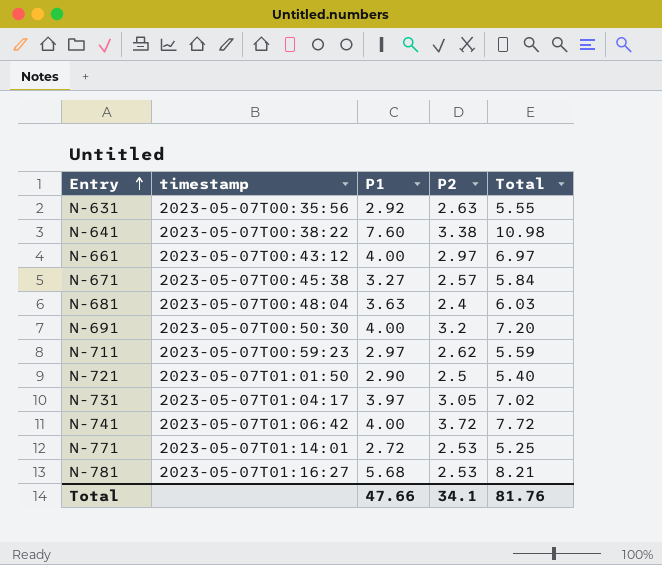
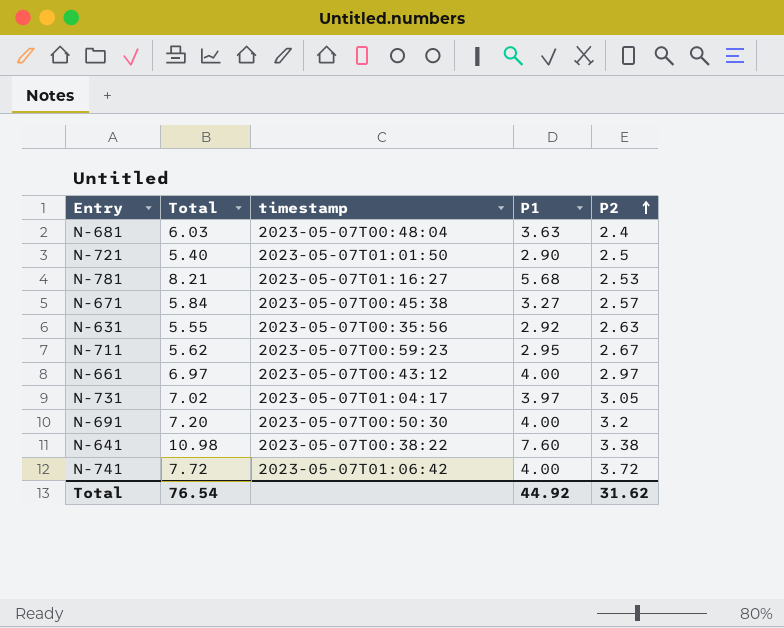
row order: Entry ascending -> P2 ascending
column Total | position: 5 -> 2
row N-771: 2023-05-07T01:14:01 | 2.72 | 2.53 | 5.25 -> none
N-711 | Total: 5.59 -> 5.62
N-711 | P1: 2.97 -> 2.95
N-711 | P2: 2.62 -> 2.67
Total | Total: 81.76 -> 76.54
Total | P1: 47.66 -> 44.92
Total | P2: 34.1 -> 31.62

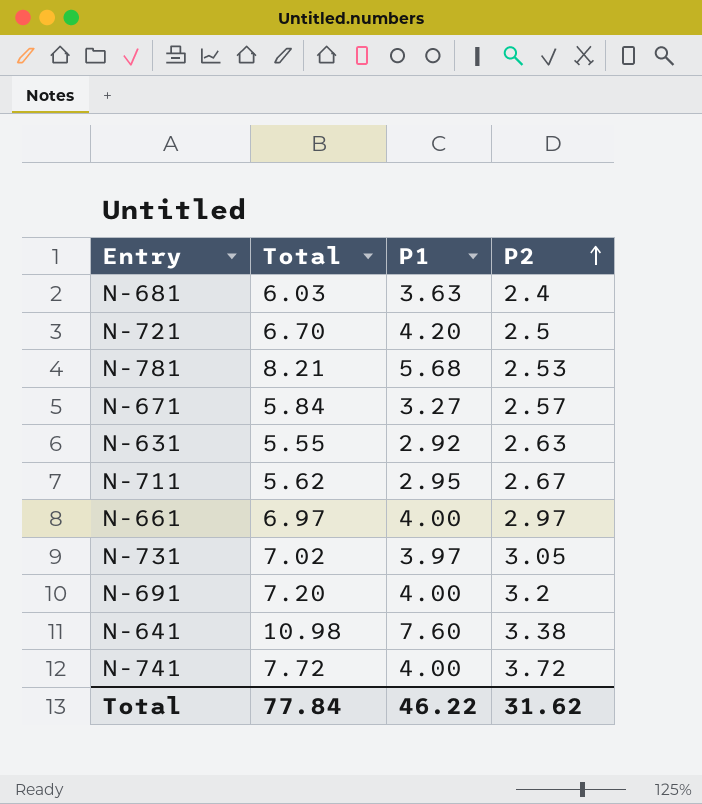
column timestamp | position: 3 -> none
N-721 | Total: 5.40 -> 6.70
N-721 | P1: 2.90 -> 4.20
Total | Total: 76.54 -> 77.84
Total | P1: 44.92 -> 46.22

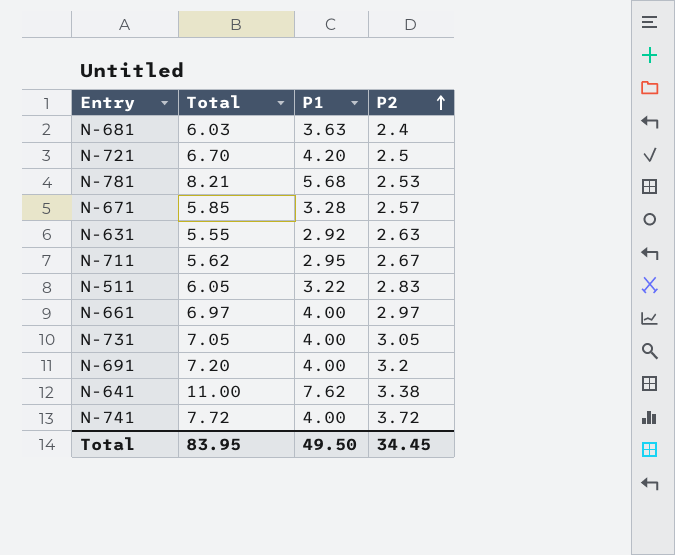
N-671 | Total: 5.84 -> 5.85
N-671 | P1: 3.27 -> 3.28
row N-511: none -> 6.05 | 3.22 | 2.83
N-731 | Total: 7.02 -> 7.05
N-731 | P1: 3.97 -> 4.00
N-641 | Total: 10.98 -> 11.00
N-641 | P1: 7.60 -> 7.62
Total | Total: 77.84 -> 83.95
Total | P1: 46.22 -> 49.50
Total | P2: 31.62 -> 34.45

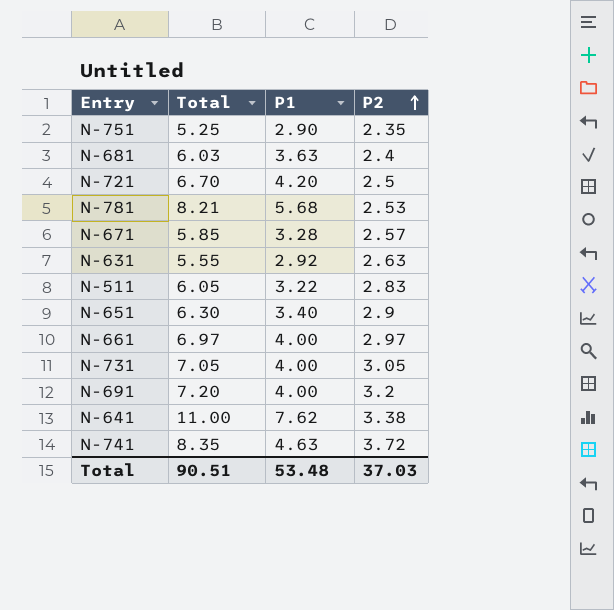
row N-711: 5.62 | 2.95 | 2.67 -> none
row N-751: none -> 5.25 | 2.90 | 2.35
row N-651: none -> 6.30 | 3.40 | 2.9
N-741 | Total: 7.72 -> 8.35
N-741 | P1: 4.00 -> 4.63
Total | Total: 83.95 -> 90.51
Total | P1: 49.50 -> 53.48
Total | P2: 34.45 -> 37.03

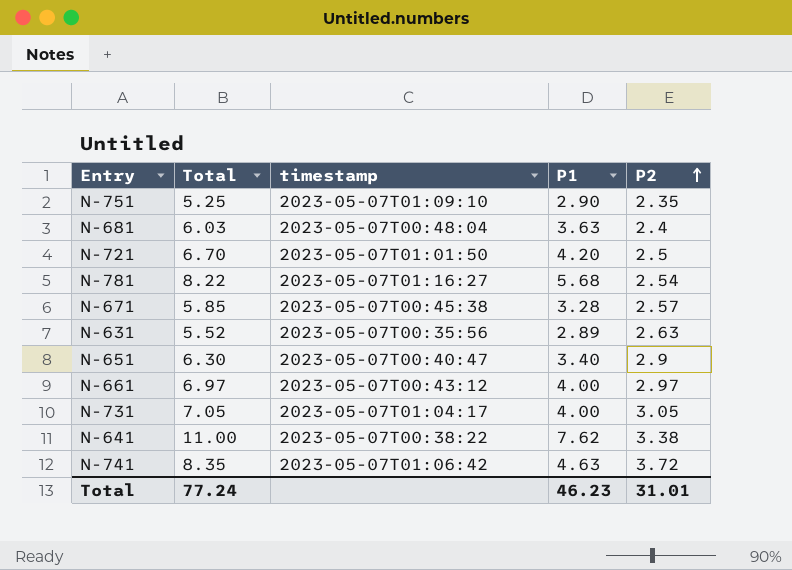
column timestamp | position: none -> 3
row N-511: 6.05 | 3.22 | 2.83 -> none
row N-691: 7.20 | 4.00 | 3.2 -> none
N-781 | Total: 8.21 -> 8.22
N-781 | P2: 2.53 -> 2.54
N-631 | Total: 5.55 -> 5.52
N-631 | P1: 2.92 -> 2.89
Total | Total: 90.51 -> 77.24
Total | P1: 53.48 -> 46.23
Total | P2: 37.03 -> 31.01

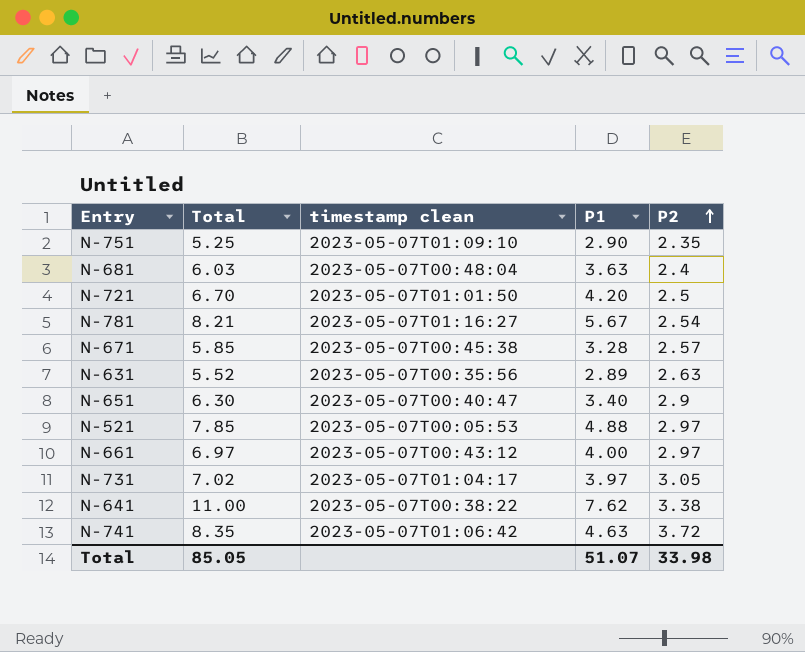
column name: timestamp -> timestamp clean
N-781 | Total: 8.22 -> 8.21
N-781 | P1: 5.68 -> 5.67
row N-521: none -> 7.85 | 2023-05-07T00:05:53 | 4.88 | 2.97
N-731 | Total: 7.05 -> 7.02
N-731 | P1: 4.00 -> 3.97
Total | Total: 77.24 -> 85.05
Total | P1: 46.23 -> 51.07
Total | P2: 31.01 -> 33.98

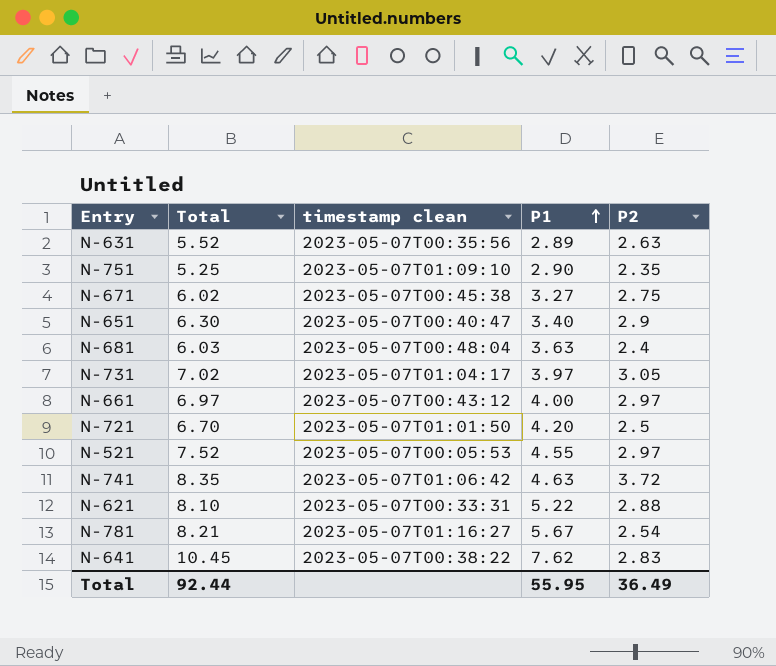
row order: P2 ascending -> P1 ascending
N-671 | Total: 5.85 -> 6.02
N-671 | P1: 3.28 -> 3.27
N-671 | P2: 2.57 -> 2.75
N-521 | Total: 7.85 -> 7.52
N-521 | P1: 4.88 -> 4.55
row N-621: none -> 8.10 | 2023-05-07T00:33:31 | 5.22 | 2.88
N-641 | Total: 11.00 -> 10.45
N-641 | P2: 3.38 -> 2.83
Total | Total: 85.05 -> 92.44
Total | P1: 51.07 -> 55.95
Total | P2: 33.98 -> 36.49

